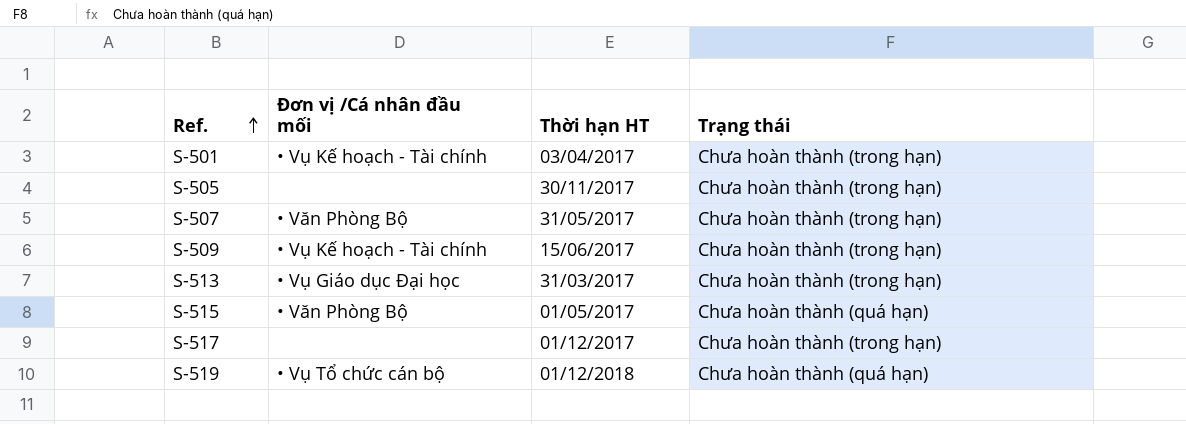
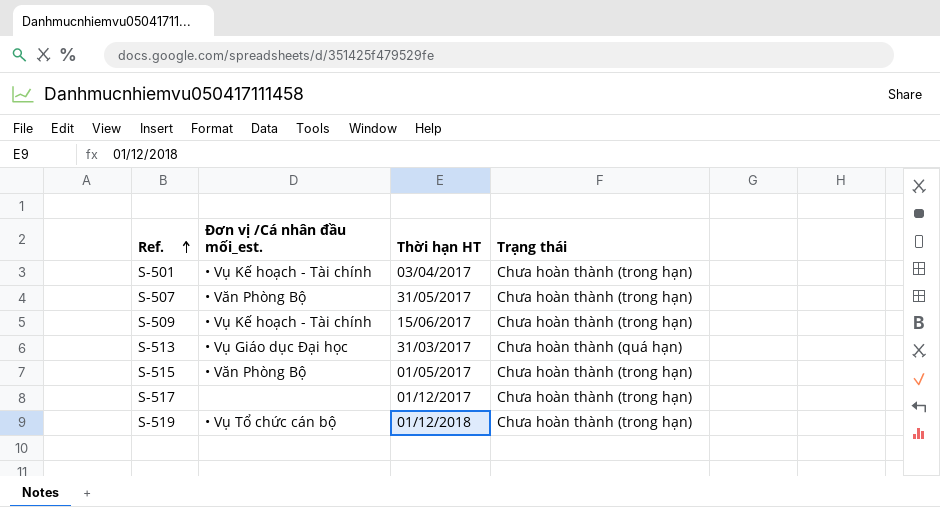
column name: Đơn vị /Cá nhân đầu mối -> Đơn vị /Cá nhân đầu mối_est.
row S-505: none | 30/11/2017 | Chưa hoàn thành (trong hạn) -> none
S-513 | Trạng thái: Chưa hoàn thành (trong hạn) -> Chưa hoàn thành (quá hạn)
S-515 | Trạng thái: Chưa hoàn thành (quá hạn) -> Chưa hoàn thành (trong hạn)
S-519 | Trạng thái: Chưa hoàn thành (quá hạn) -> Chưa hoàn thành (trong hạn)

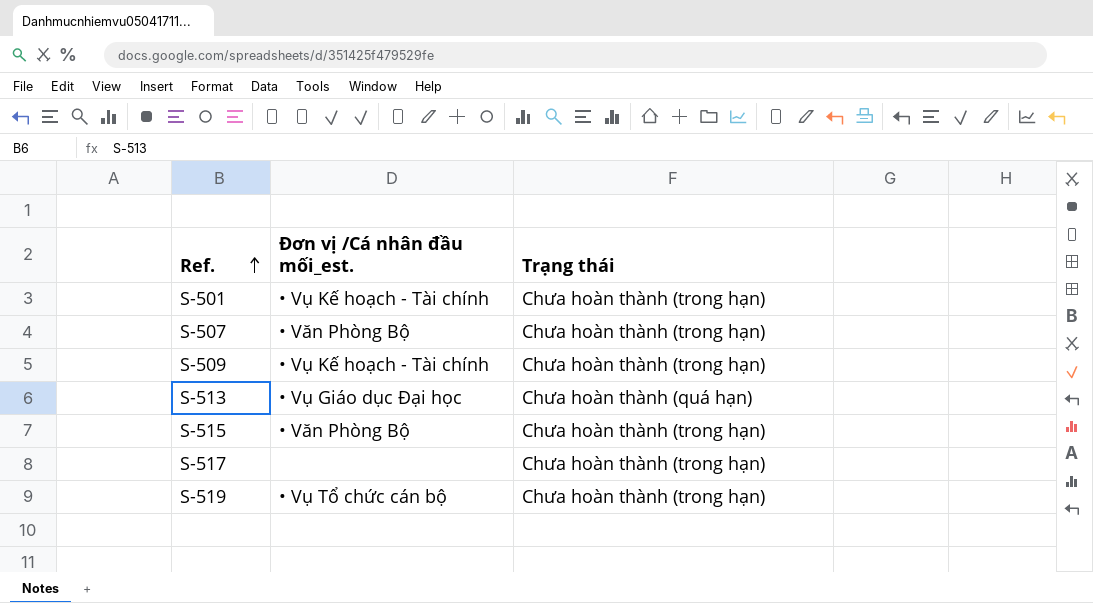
column Thời hạn HT | position: 3 -> none

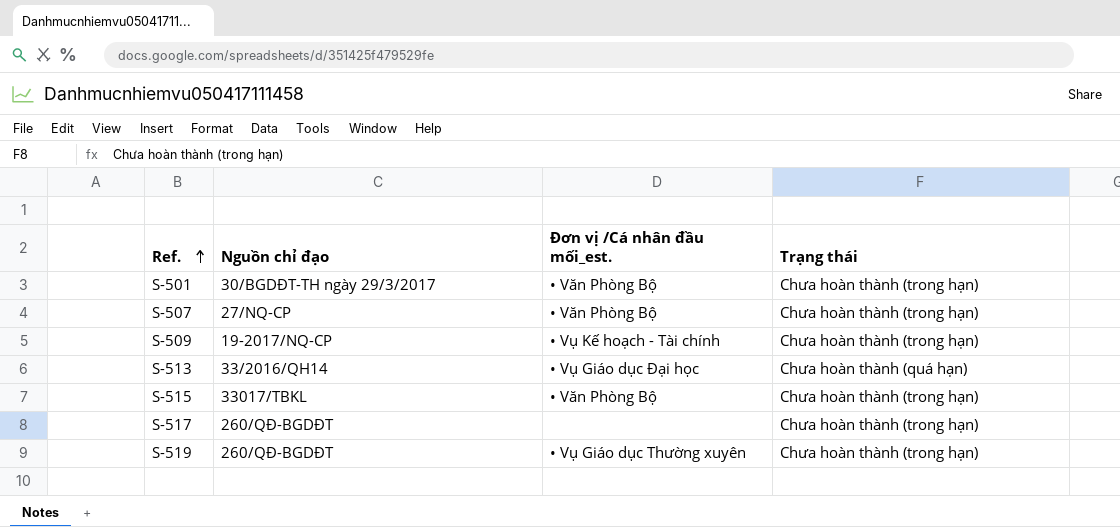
column Nguồn chỉ đạo | position: none -> 2
S-501 | Đơn vị /Cá nhân đầu mối_est.: • Vụ Kế hoạch - Tài chính -> • Văn Phòng Bộ
S-519 | Đơn vị /Cá nhân đầu mối_est.: • Vụ Tổ chức cán bộ -> • Vụ Giáo dục Thường xuyên

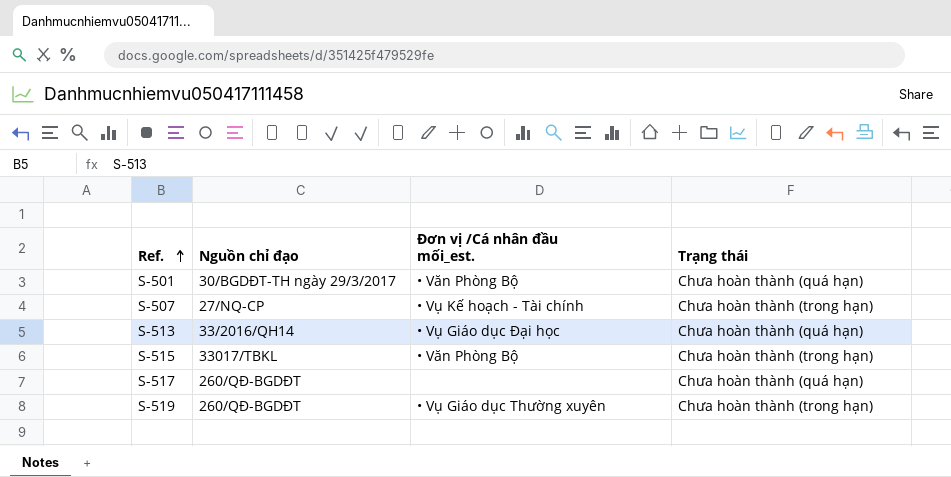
row S-509: 19-2017/NQ-CP | • Vụ Kế hoạch - Tài chính | Chưa hoàn thành (trong hạn) -> none
S-501 | Trạng thái: Chưa hoàn thành (trong hạn) -> Chưa hoàn thành (quá hạn)
S-507 | Đơn vị /Cá nhân đầu mối_est.: • Văn Phòng Bộ -> • Vụ Kế hoạch - Tài chính
S-517 | Trạng thái: Chưa hoàn thành (trong hạn) -> Chưa hoàn thành (quá hạn)

